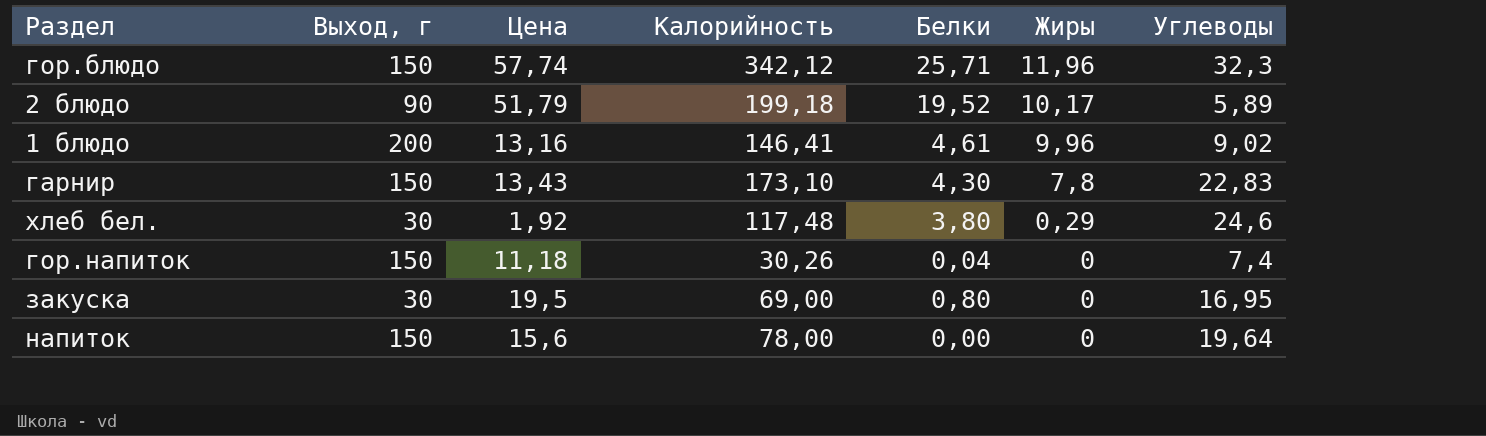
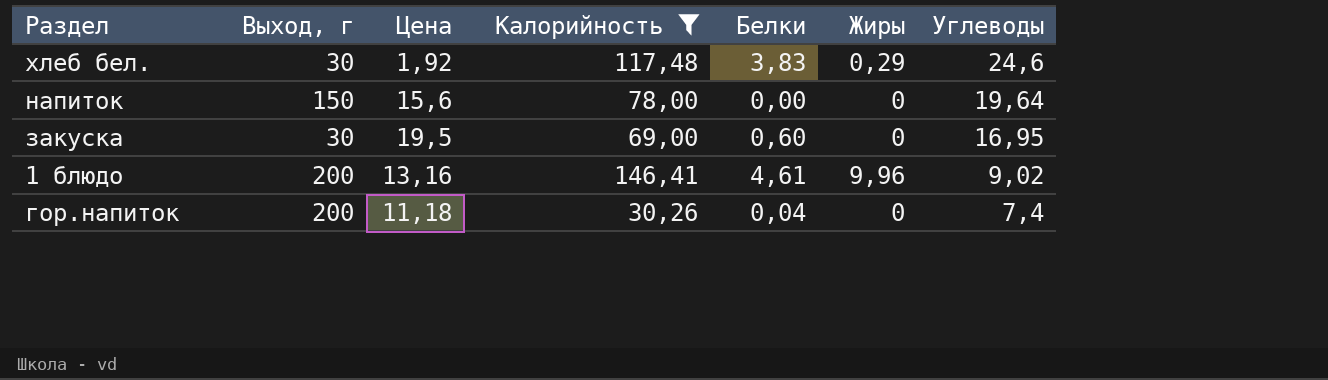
filter: none -> Калорийность <= 146,41
row order: Жиры descending -> Углеводы descending
хлеб бел. | Белки: 3,80 -> 3,83
закуска | Белки: 0,80 -> 0,60
гор.напиток | Выход, г: 150 -> 200

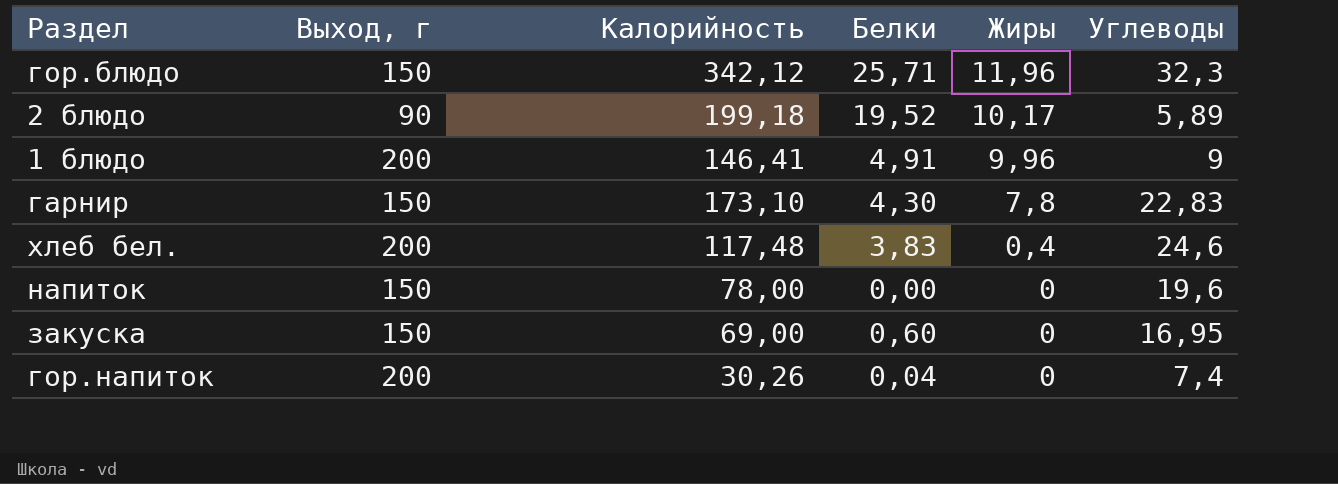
filter: Калорийность <= 146,41 -> none
row order: Углеводы descending -> Жиры descending
column Цена | position: 3 -> none
1 блюдо | Белки: 4,61 -> 4,91
1 блюдо | Углеводы: 9,02 -> 9
хлеб бел. | Выход, г: 30 -> 200
хлеб бел. | Жиры: 0,29 -> 0,4
напиток | Углеводы: 19,64 -> 19,6
закуска | Выход, г: 30 -> 150

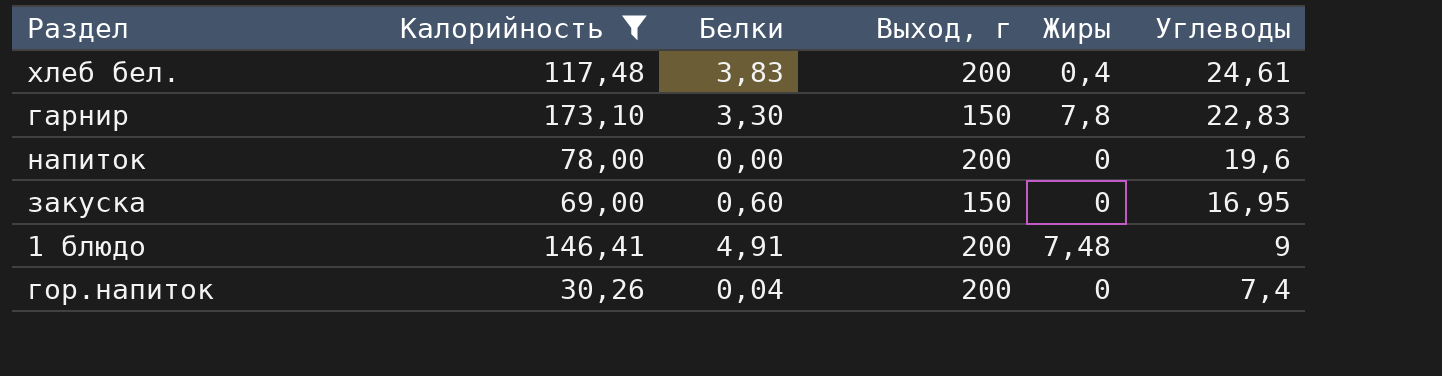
filter: none -> Калорийность <= 173,10
row order: Жиры descending -> Углеводы descending
column Выход, г | position: 2 -> 4
хлеб бел. | Углеводы: 24,6 -> 24,61
гарнир | Белки: 4,30 -> 3,30
напиток | Выход, г: 150 -> 200
1 блюдо | Жиры: 9,96 -> 7,48

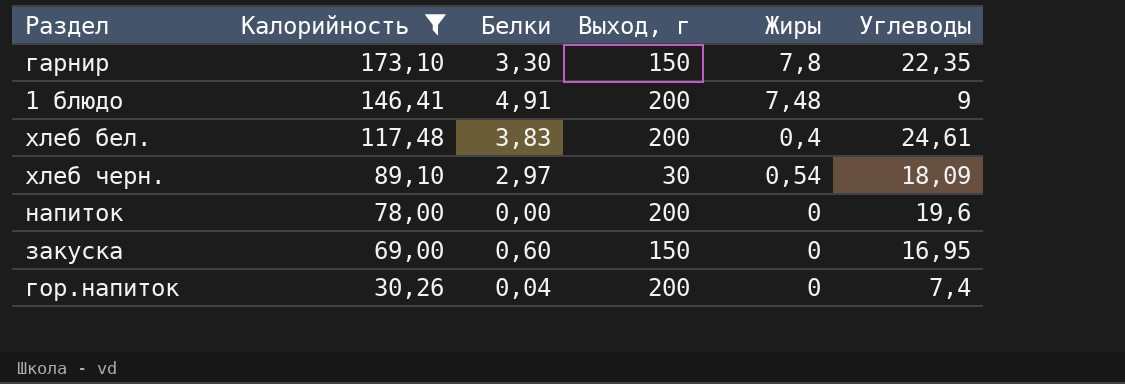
row order: Углеводы descending -> Калорийность descending
гарнир | Углеводы: 22,83 -> 22,35
row хлеб черн.: none -> 89,10 | 2,97 | 30 | 0,54 | 18,09

